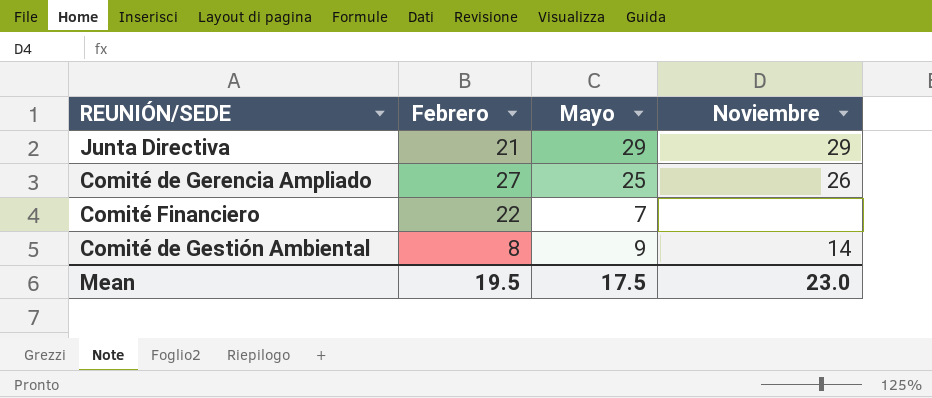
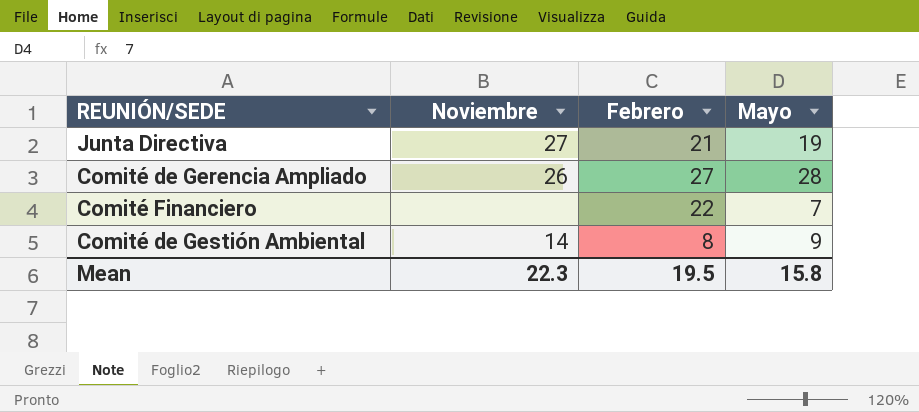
column Noviembre | position: 4 -> 2
Junta Directiva | Noviembre: 29 -> 27
Junta Directiva | Mayo: 29 -> 19
Comité de Gerencia Ampliado | Mayo: 25 -> 28
Mean | Noviembre: 23.0 -> 22.3
Mean | Mayo: 17.5 -> 15.8

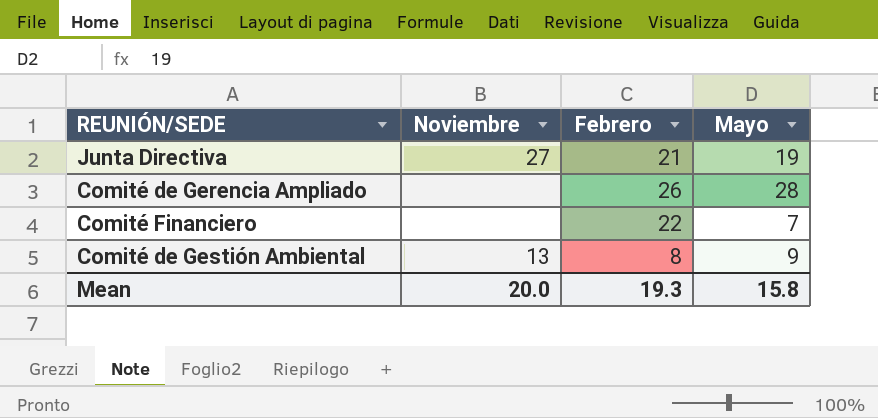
Comité de Gerencia Ampliado | Noviembre: 26 -> none
Comité de Gerencia Ampliado | Febrero: 27 -> 26
Comité de Gestión Ambiental | Noviembre: 14 -> 13
Mean | Noviembre: 22.3 -> 20.0
Mean | Febrero: 19.5 -> 19.3

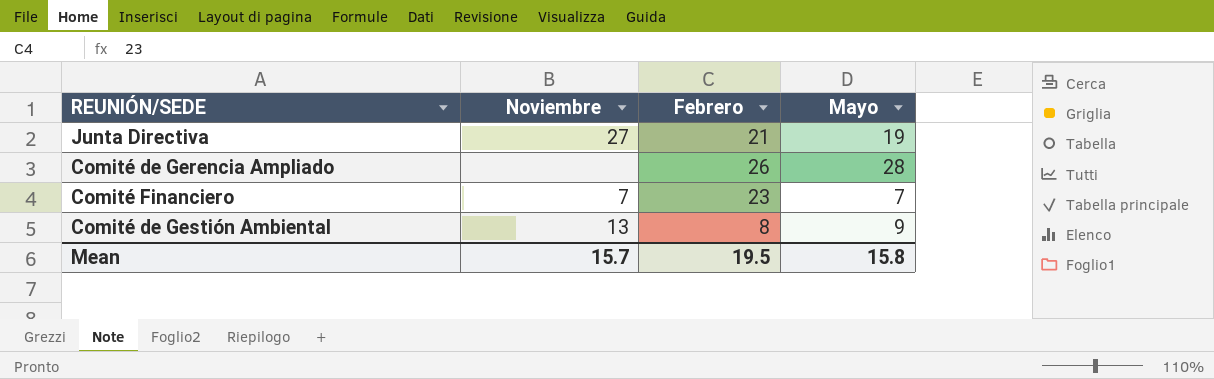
Comité Financiero | Noviembre: none -> 7
Comité Financiero | Febrero: 22 -> 23
Mean | Noviembre: 20.0 -> 15.7
Mean | Febrero: 19.3 -> 19.5

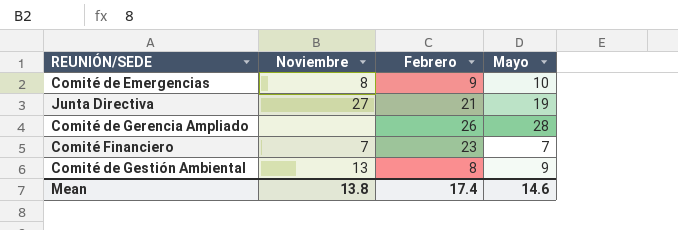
row Comité de Emergencias: none -> 8 | 9 | 10
Mean | Noviembre: 15.7 -> 13.8
Mean | Febrero: 19.5 -> 17.4
Mean | Mayo: 15.8 -> 14.6

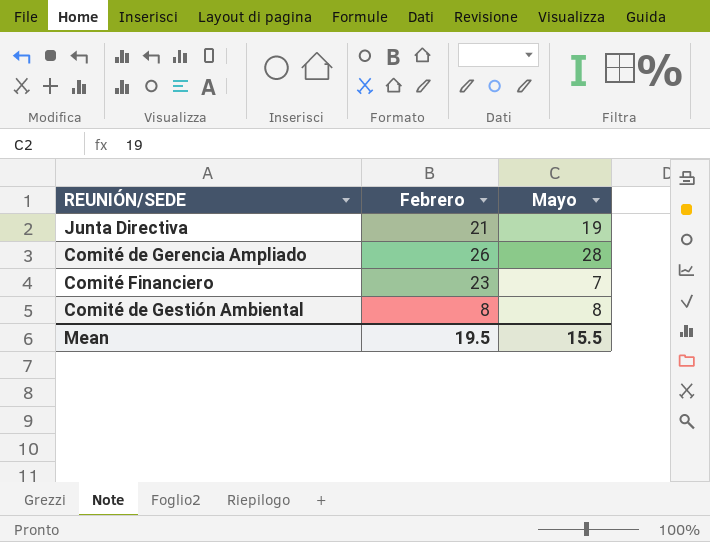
column Noviembre | position: 2 -> none
row Comité de Emergencias: 8 | 9 | 10 -> none
Comité de Gestión Ambiental | Mayo: 9 -> 8
Mean | Febrero: 17.4 -> 19.5
Mean | Mayo: 14.6 -> 15.5

